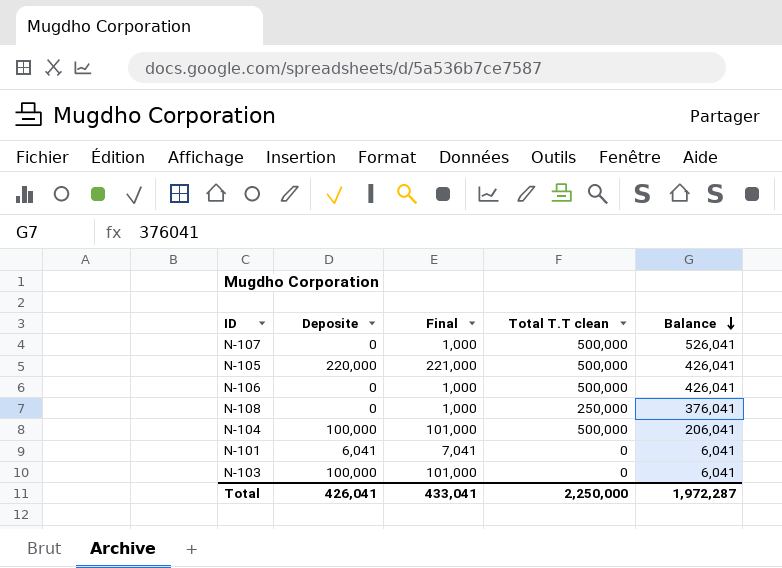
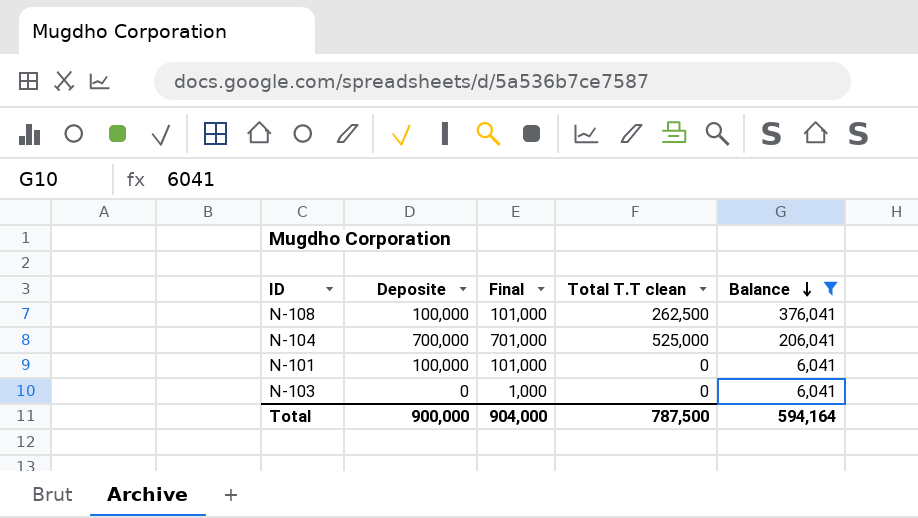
filter: none -> Balance <= 376,041
N-108 | Deposite: 0 -> 100,000
N-108 | Final: 1,000 -> 101,000
N-108 | Total T.T clean: 250,000 -> 262,500
N-104 | Deposite: 100,000 -> 700,000
N-104 | Final: 101,000 -> 701,000
N-104 | Total T.T clean: 500,000 -> 525,000
N-101 | Deposite: 6,041 -> 100,000
N-101 | Final: 7,041 -> 101,000
N-103 | Deposite: 100,000 -> 0
N-103 | Final: 101,000 -> 1,000
Total | Deposite: 426,041 -> 900,000
Total | Final: 433,041 -> 904,000
Total | Total T.T clean: 2,250,000 -> 787,500
Total | Balance: 1,972,287 -> 594,164

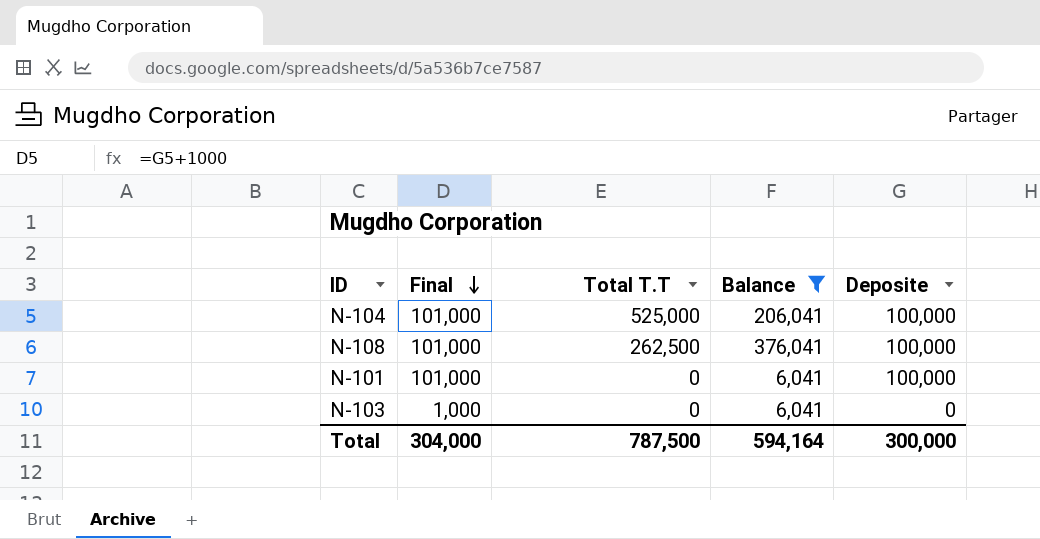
row order: Balance descending -> Final descending
column name: Total T.T clean -> Total T.T
column Deposite | position: 2 -> 5
N-104 | Final: 701,000 -> 101,000
N-104 | Deposite: 700,000 -> 100,000
Total | Final: 904,000 -> 304,000
Total | Deposite: 900,000 -> 300,000

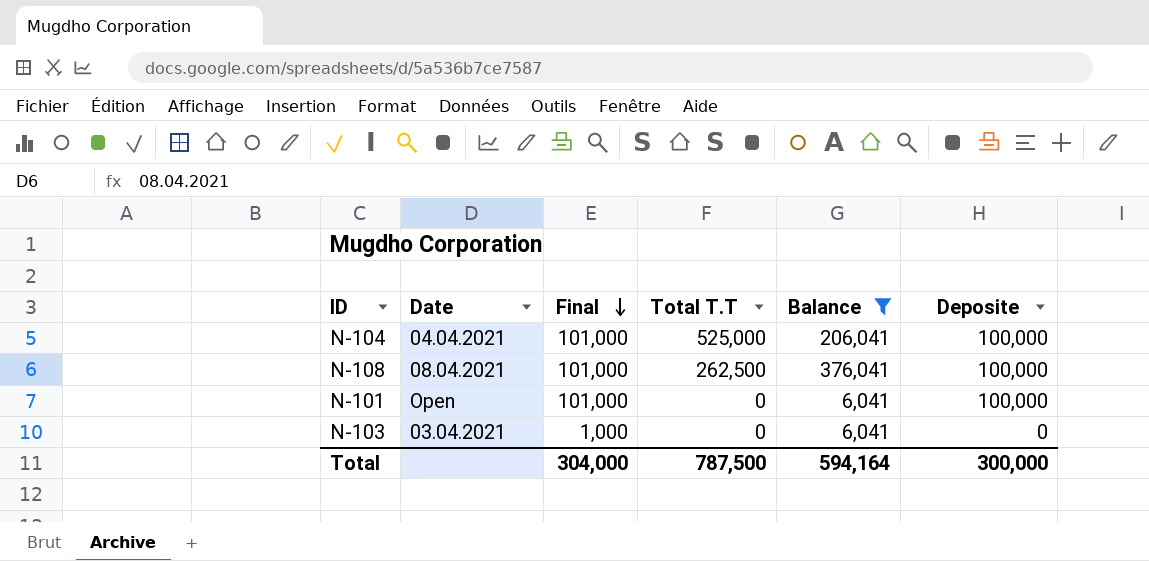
column Date | position: none -> 2

